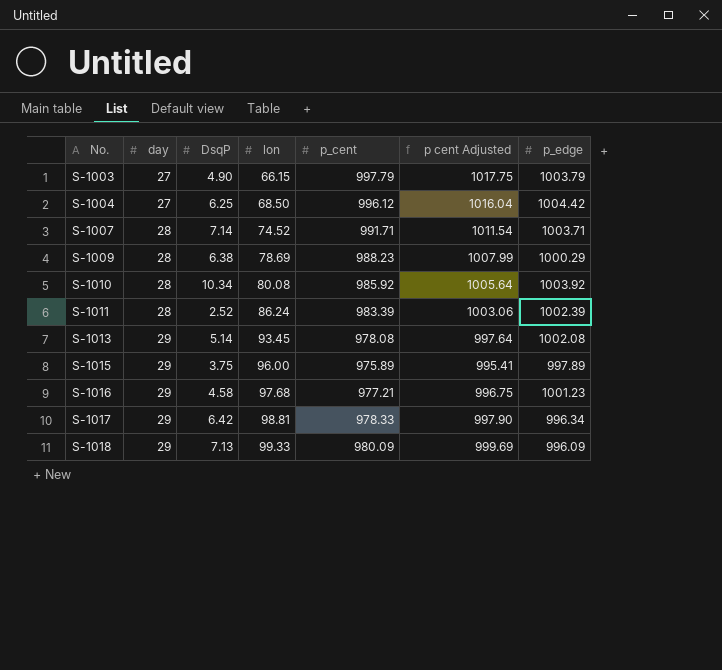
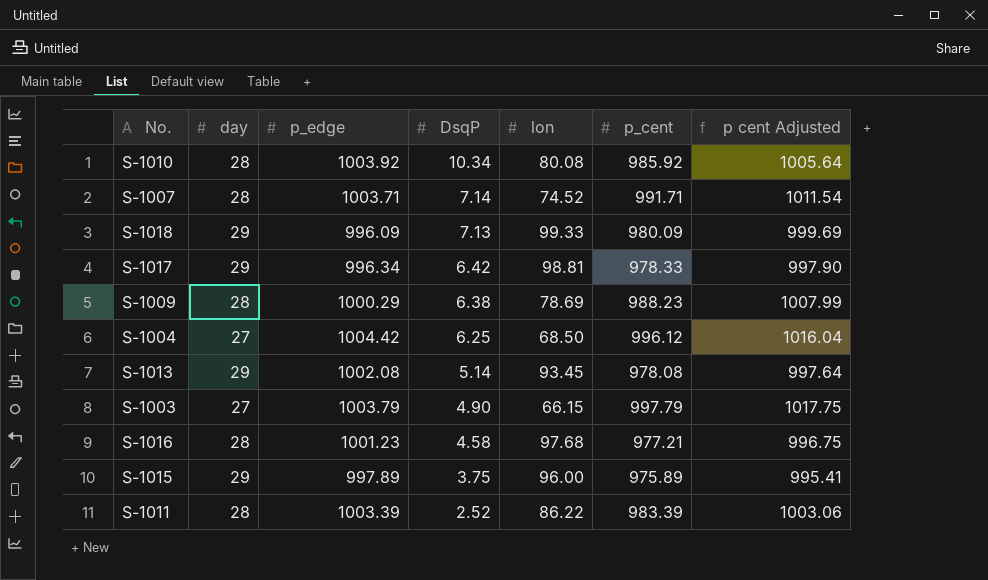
row order: No. ascending -> DsqP descending
column p_edge | position: 7 -> 3
S-1016 | day: 29 -> 28
S-1011 | p_edge: 1002.39 -> 1003.39
S-1011 | lon: 86.24 -> 86.22

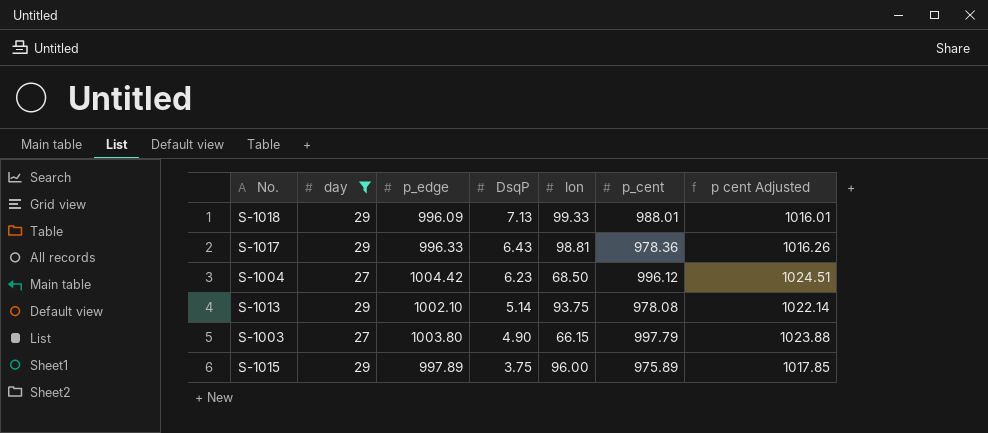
filter: none -> day != 28
column p cent Adjusted | formula: [p_cent] * 1.02 -> [p_edge] * 1.02
S-1018 | p_cent: 980.09 -> 988.01
S-1017 | p_edge: 996.34 -> 996.33
S-1017 | DsqP: 6.42 -> 6.43
S-1017 | p_cent: 978.33 -> 978.36
S-1004 | DsqP: 6.25 -> 6.23
S-1013 | p_edge: 1002.08 -> 1002.10
S-1013 | lon: 93.45 -> 93.75
S-1003 | p_edge: 1003.79 -> 1003.80

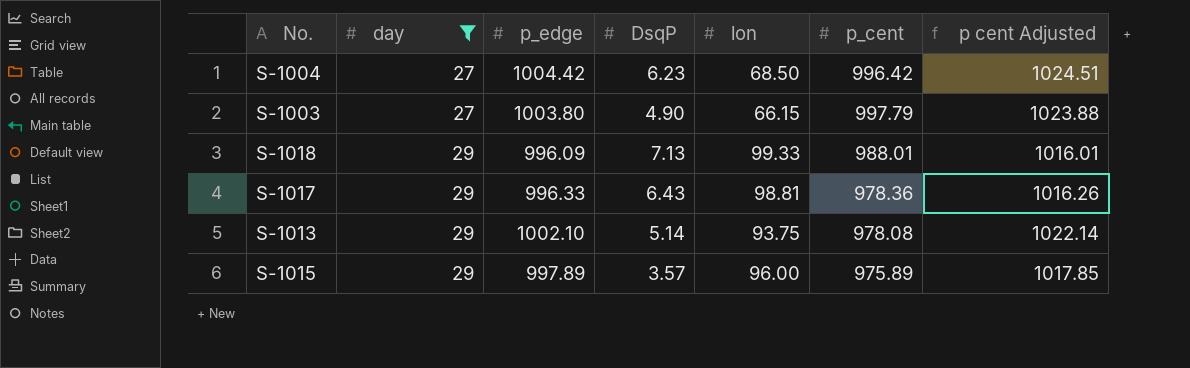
row order: DsqP descending -> day ascending
S-1004 | p_cent: 996.12 -> 996.42
S-1015 | DsqP: 3.75 -> 3.57

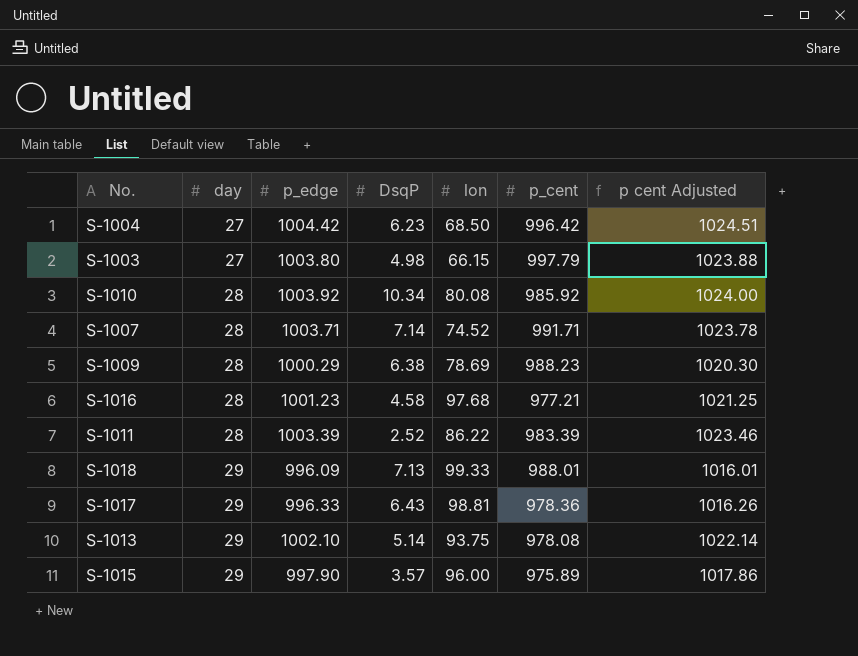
filter: day != 28 -> none
S-1003 | DsqP: 4.90 -> 4.98
S-1015 | p_edge: 997.89 -> 997.90
S-1015 | p cent Adjusted: 1017.85 -> 1017.86

